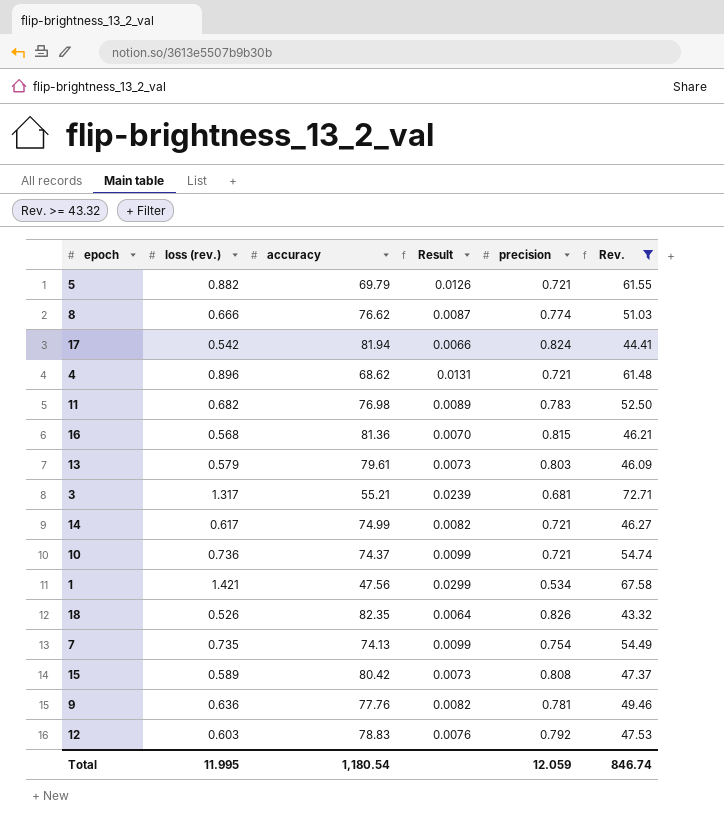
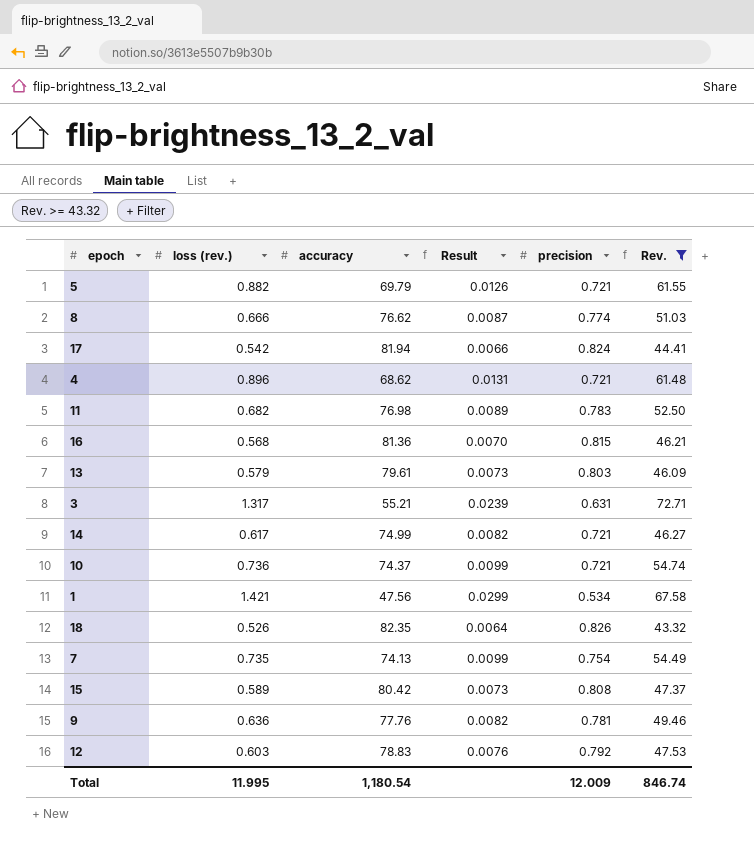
3 | precision: 0.681 -> 0.631
Total | precision: 12.059 -> 12.009

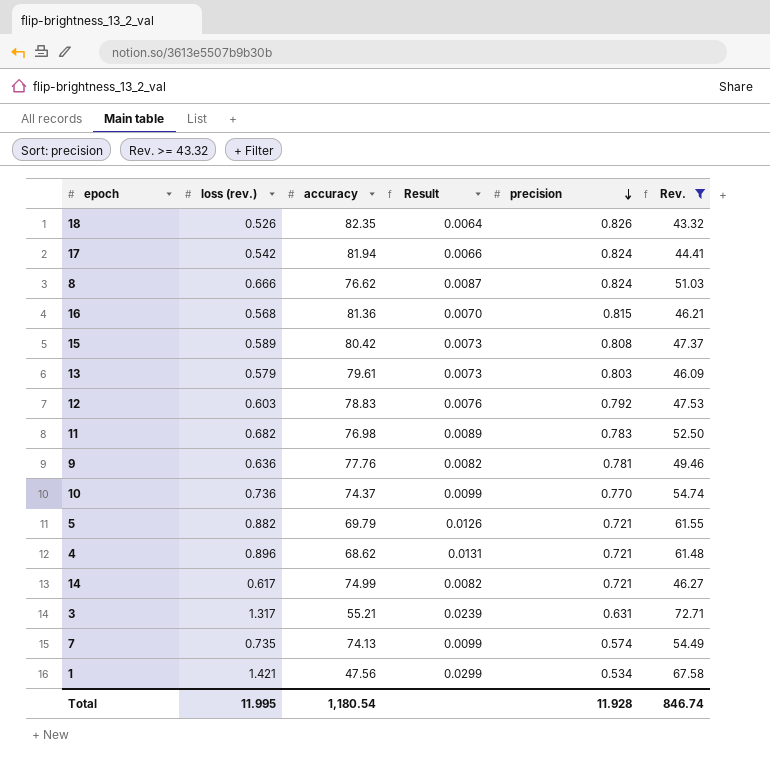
row order: none -> precision descending
8 | precision: 0.774 -> 0.824
10 | precision: 0.721 -> 0.770
7 | precision: 0.754 -> 0.574
Total | precision: 12.009 -> 11.928

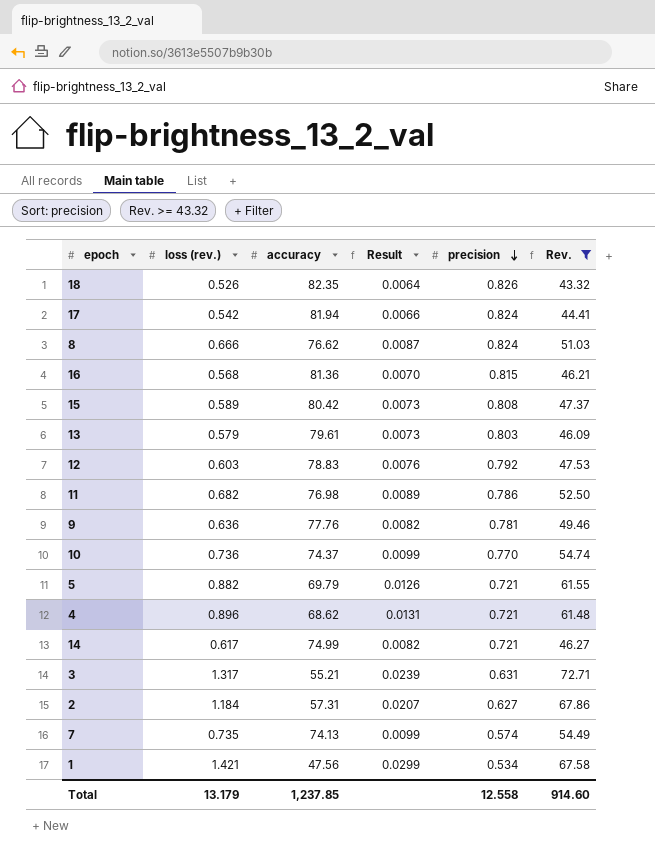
11 | precision: 0.783 -> 0.786
row 2: none -> 1.184 | 57.31 | 0.0207 | 0.627 | 67.86
Total | loss (rev.): 11.995 -> 13.179
Total | accuracy: 1,180.54 -> 1,237.85
Total | precision: 11.928 -> 12.558
Total | Rev.: 846.74 -> 914.60

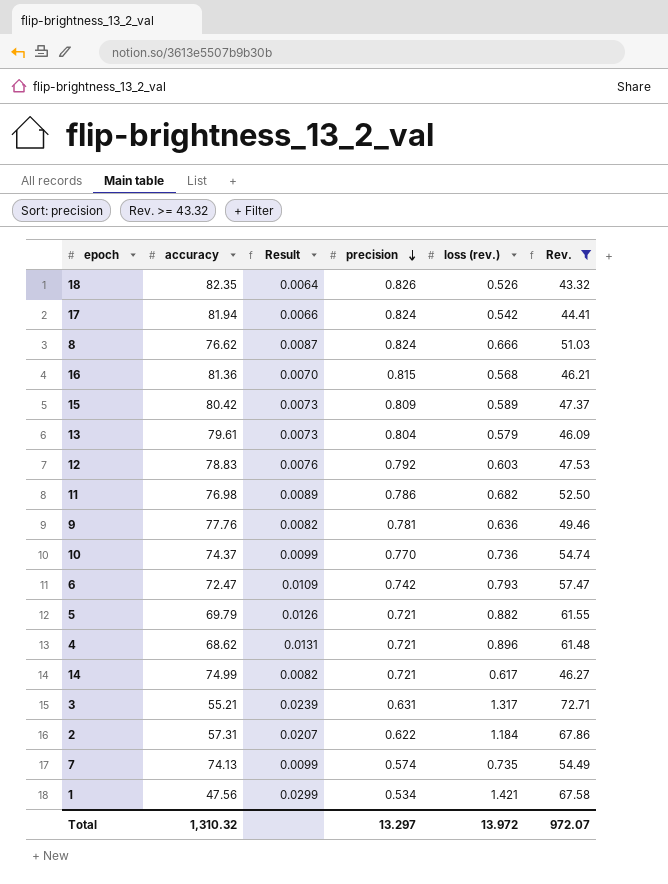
column loss (rev.) | position: 2 -> 5
15 | precision: 0.808 -> 0.809
13 | precision: 0.803 -> 0.804
row 6: none -> 72.47 | 0.0109 | 0.742 | 0.793 | 57.47
2 | precision: 0.627 -> 0.622
Total | accuracy: 1,237.85 -> 1,310.32
Total | precision: 12.558 -> 13.297
Total | loss (rev.): 13.179 -> 13.972
Total | Rev.: 914.60 -> 972.07

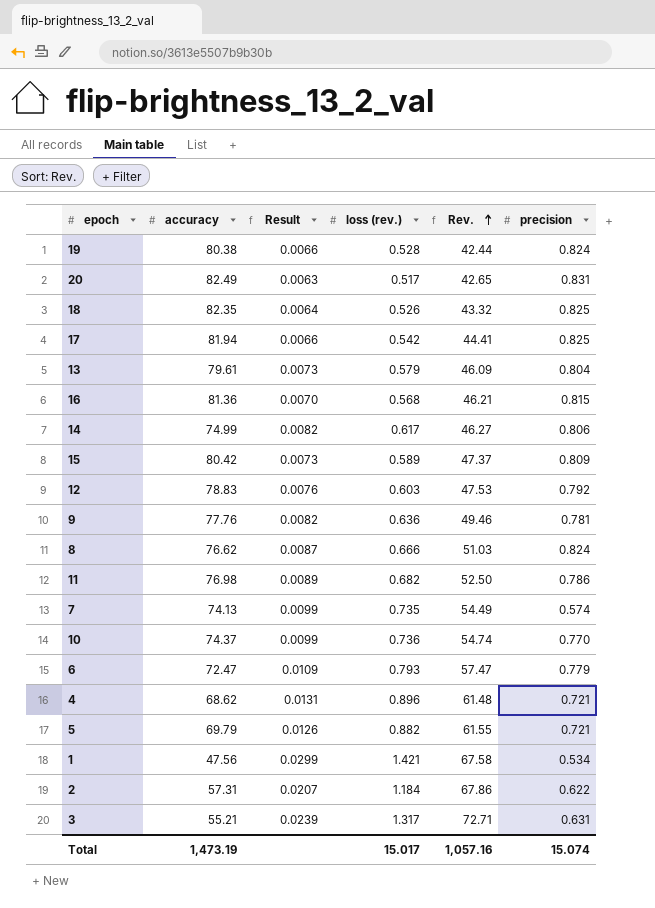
filter: Rev. >= 43.32 -> none
row order: precision descending -> Rev. ascending
column precision | position: 4 -> 6
18 | precision: 0.826 -> 0.825
17 | precision: 0.824 -> 0.825
14 | precision: 0.721 -> 0.806
6 | precision: 0.742 -> 0.779
Total | accuracy: 1,310.32 -> 1,473.19
Total | loss (rev.): 13.972 -> 15.017
Total | Rev.: 972.07 -> 1,057.16
Total | precision: 13.297 -> 15.074

